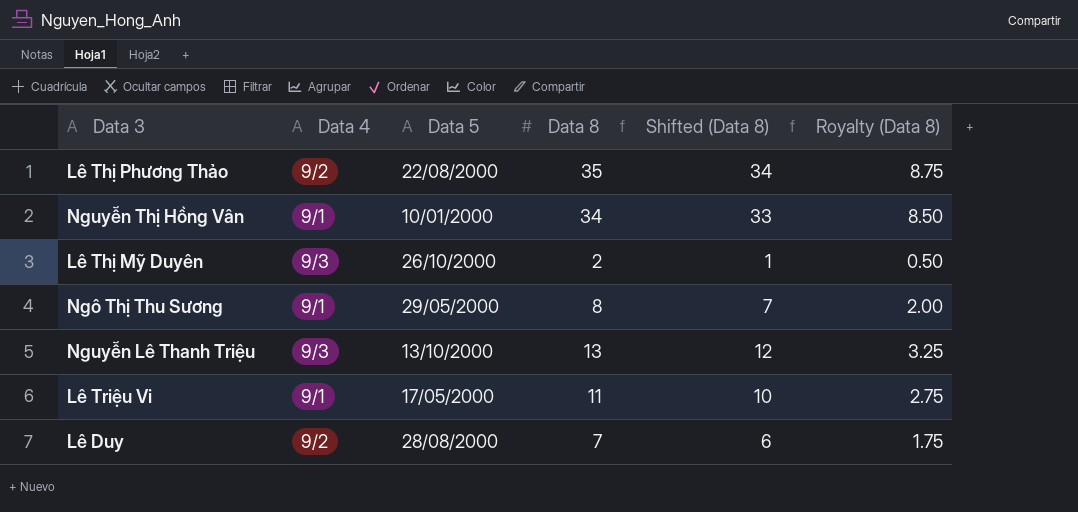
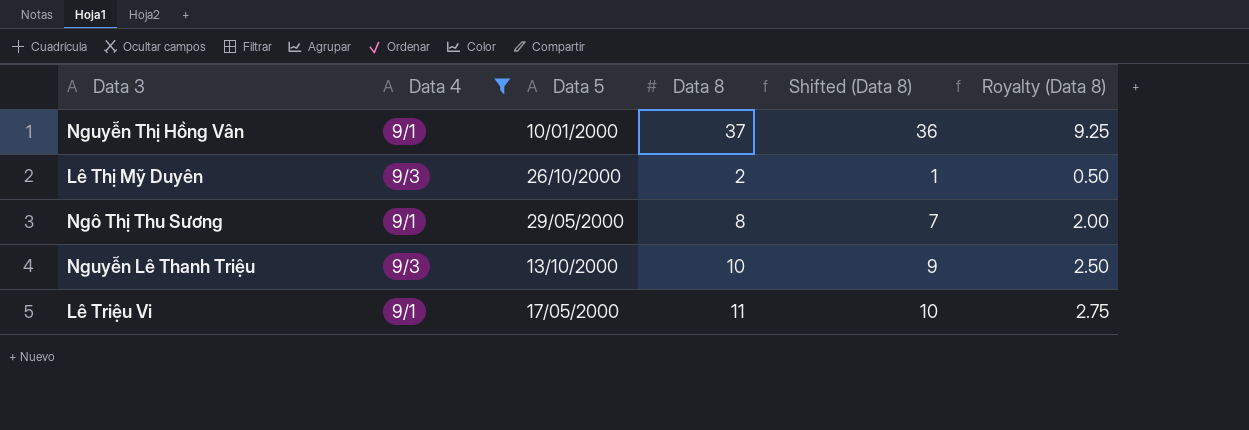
filter: none -> Data 4 != 9/2
Nguyễn Thị Hồng Vân | Data 8: 34 -> 37
Nguyễn Thị Hồng Vân | Shifted (Data 8): 33 -> 36
Nguyễn Thị Hồng Vân | Royalty (Data 8): 8.50 -> 9.25
Nguyễn Lê Thanh Triệu | Data 8: 13 -> 10
Nguyễn Lê Thanh Triệu | Shifted (Data 8): 12 -> 9
Nguyễn Lê Thanh Triệu | Royalty (Data 8): 3.25 -> 2.50

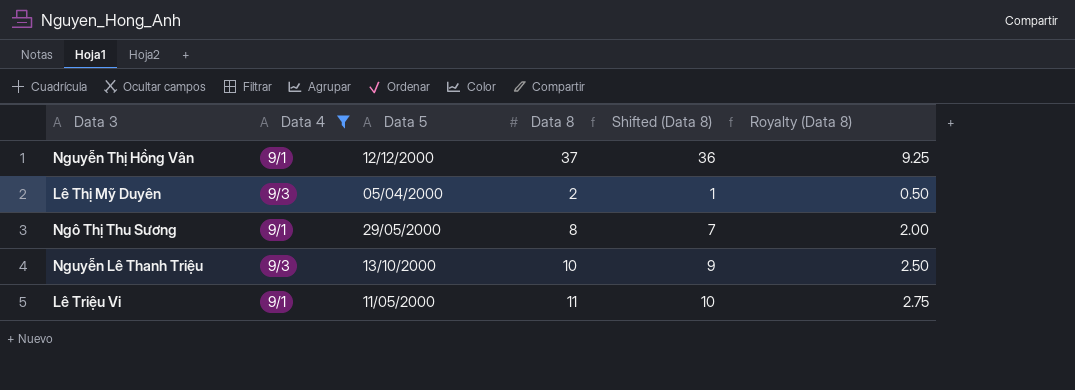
Nguyễn Thị Hồng Vân | Data 5: 10/01/2000 -> 12/12/2000
Lê Thị Mỹ Duyên | Data 5: 26/10/2000 -> 05/04/2000
Lê Triệu Vi | Data 5: 17/05/2000 -> 11/05/2000

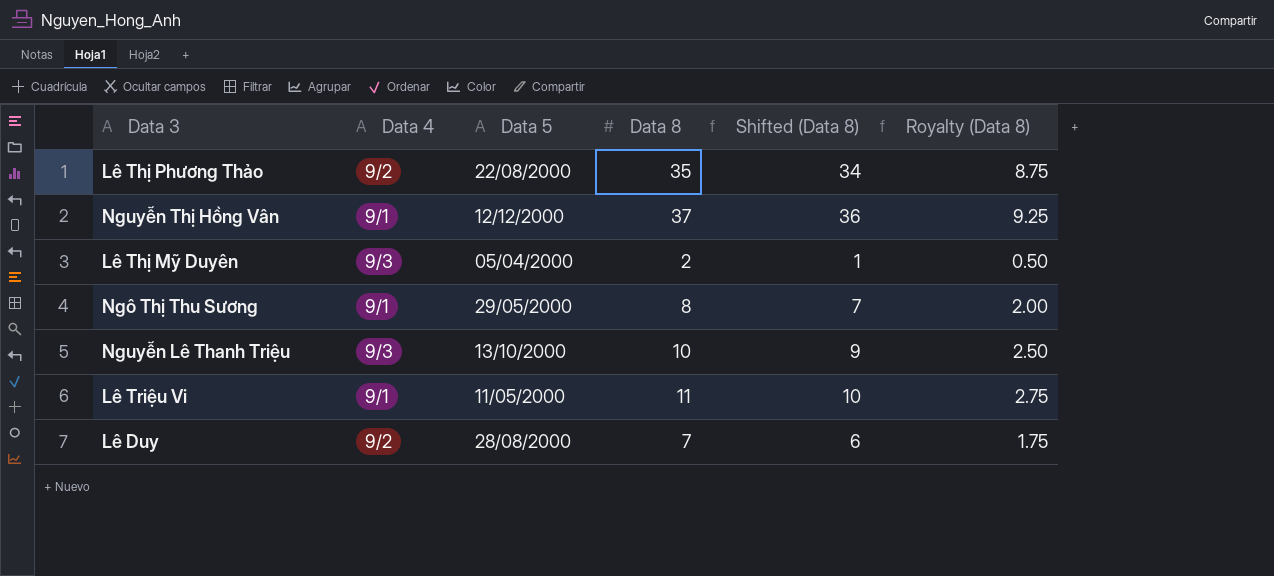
filter: Data 4 != 9/2 -> none

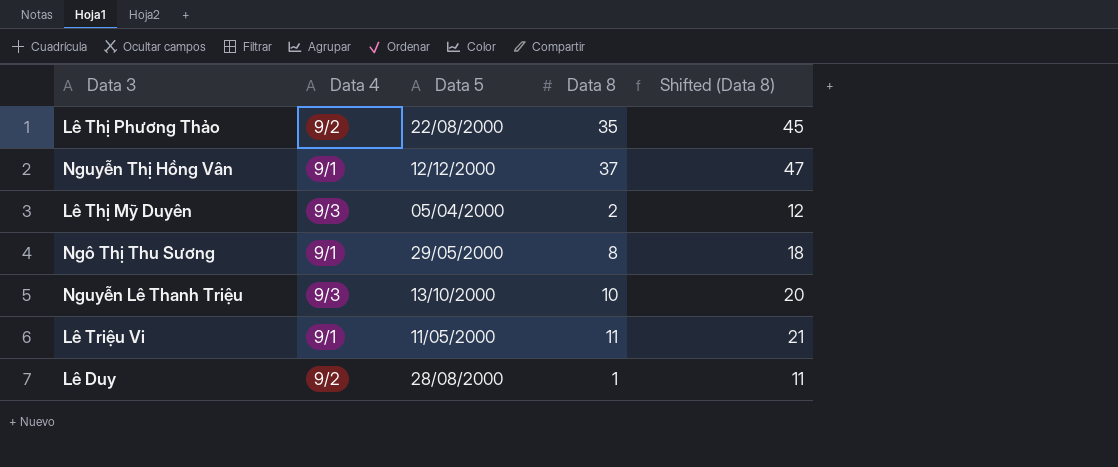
column Royalty (Data 8) | formula: [Data 8] * 0.25 -> none
column Shifted (Data 8) | formula: [Data 8] - 1 -> [Data 8] + 10
Lê Duy | Data 8: 7 -> 1

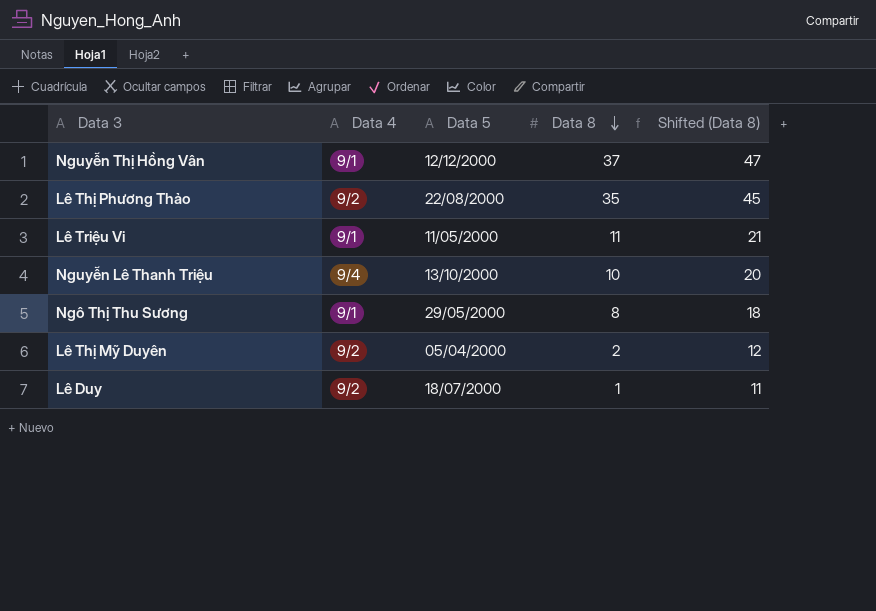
row order: none -> Data 8 descending
Nguyễn Lê Thanh Triệu | Data 4: 9/3 -> 9/4
Lê Thị Mỹ Duyên | Data 4: 9/3 -> 9/2
Lê Duy | Data 5: 28/08/2000 -> 18/07/2000

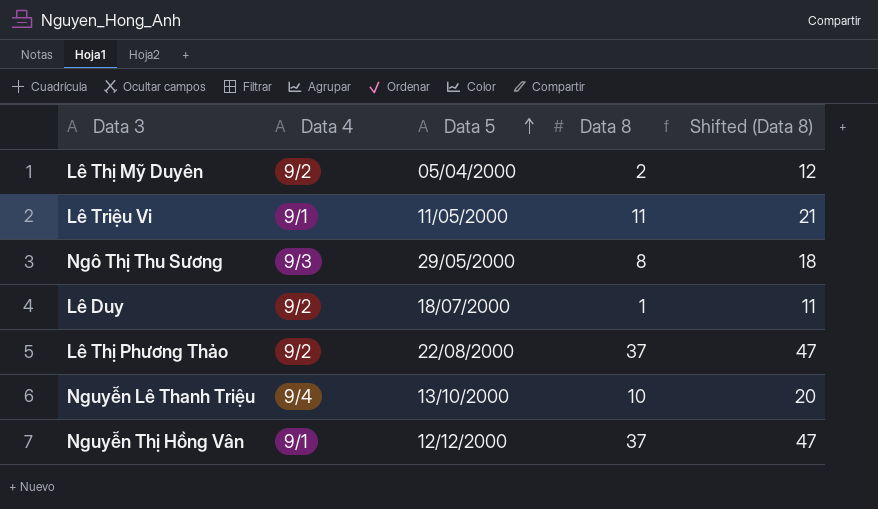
row order: Data 8 descending -> Data 5 ascending
Ngô Thị Thu Sương | Data 4: 9/1 -> 9/3
Lê Thị Phương Thảo | Data 8: 35 -> 37
Lê Thị Phương Thảo | Shifted (Data 8): 45 -> 47

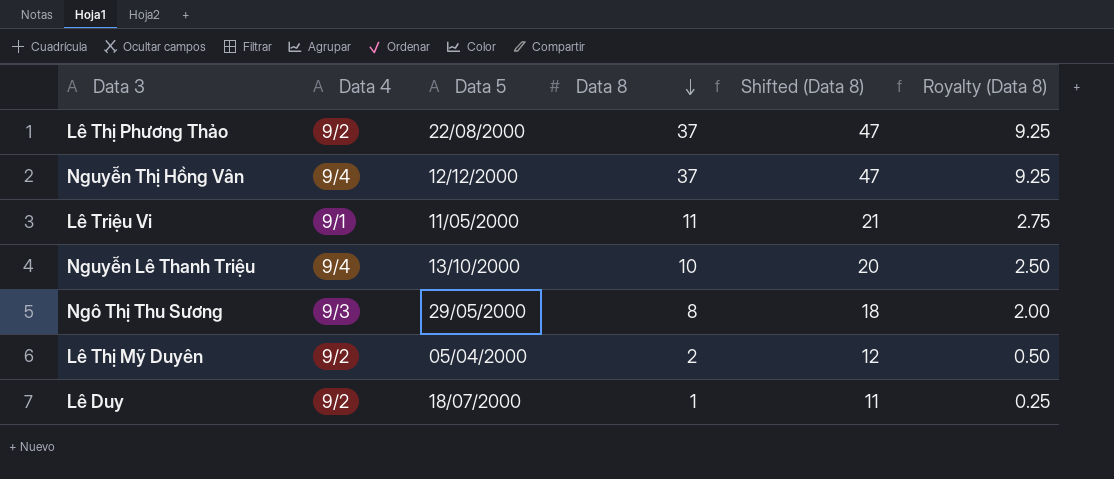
row order: Data 5 ascending -> Data 8 descending
column Royalty (Data 8) | formula: none -> [Data 8] * 0.25
Nguyễn Thị Hồng Vân | Data 4: 9/1 -> 9/4

